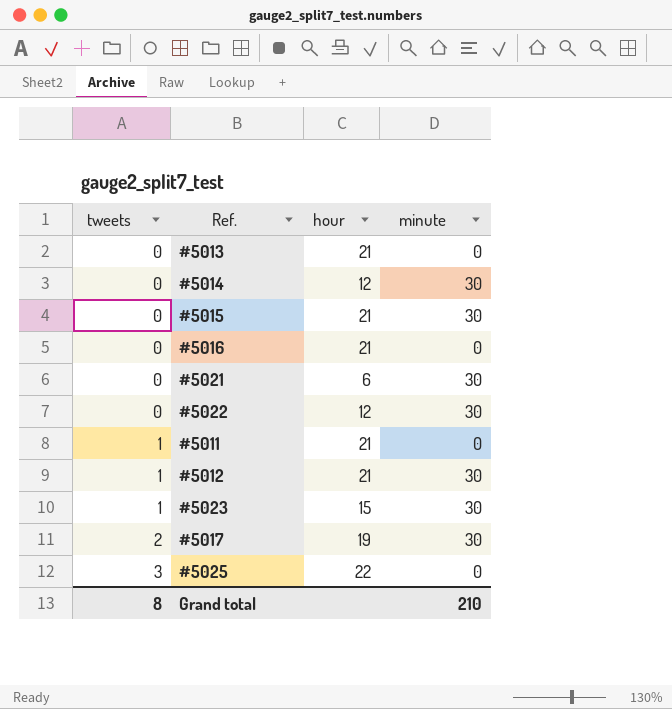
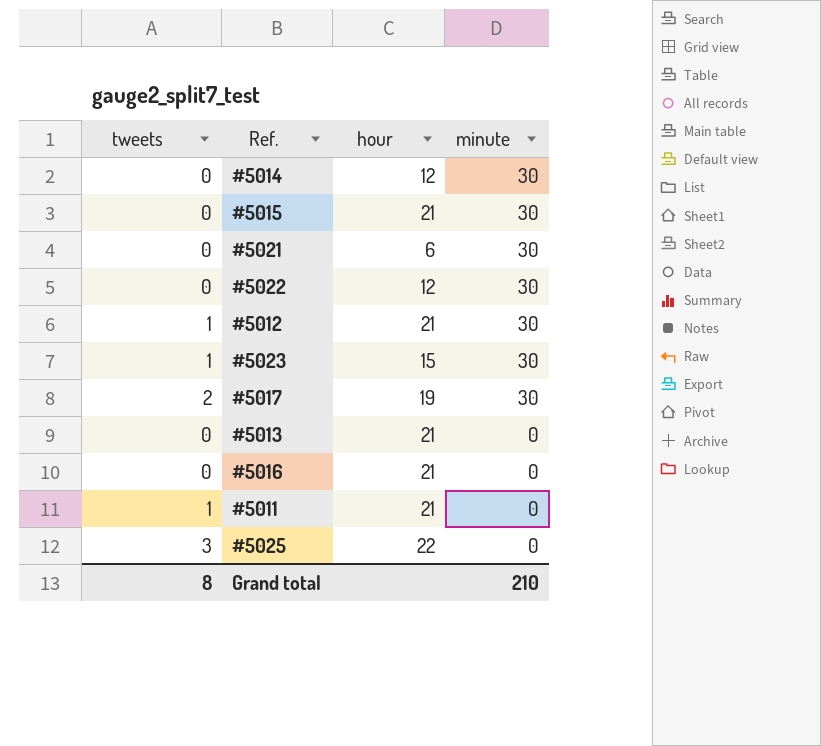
row order: tweets ascending -> minute descending

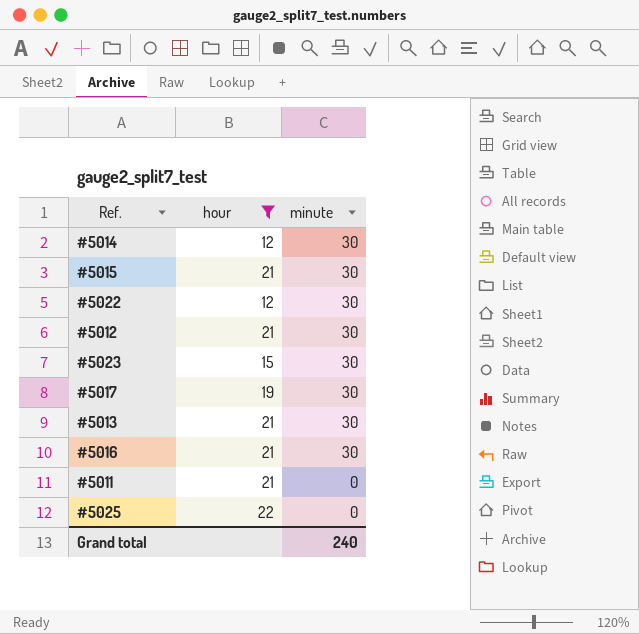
filter: none -> hour != 6
column tweets | position: 1 -> none
#5013 | minute: 0 -> 30
#5016 | minute: 0 -> 30
Grand total | minute: 210 -> 240

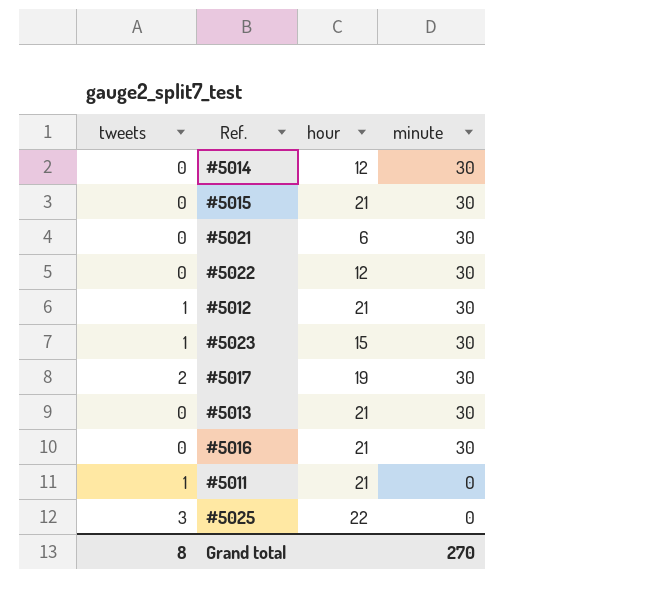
filter: hour != 6 -> none
column tweets | position: none -> 1
Grand total | minute: 240 -> 270

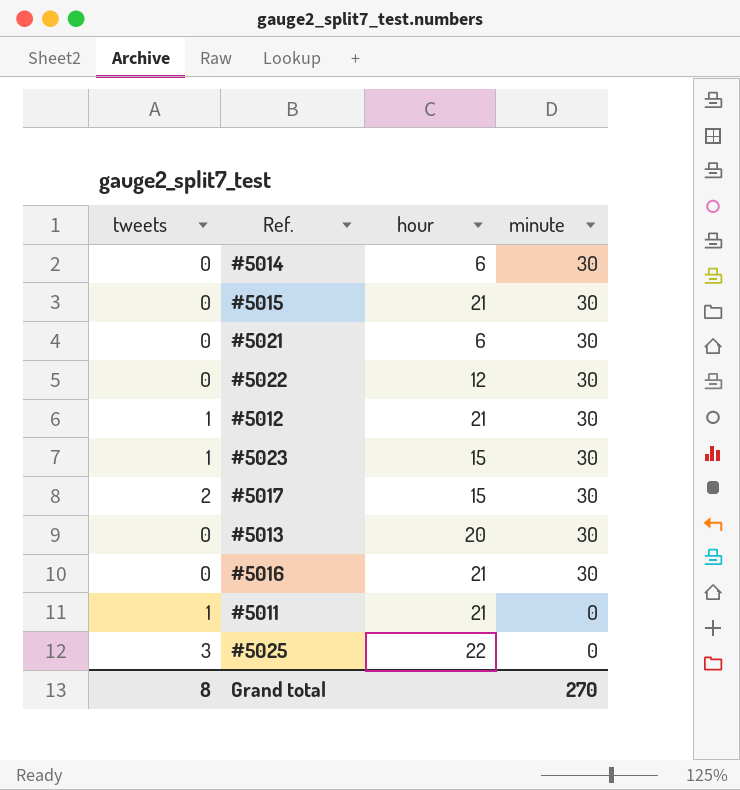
#5014 | hour: 12 -> 6
#5017 | hour: 19 -> 15
#5013 | hour: 21 -> 20

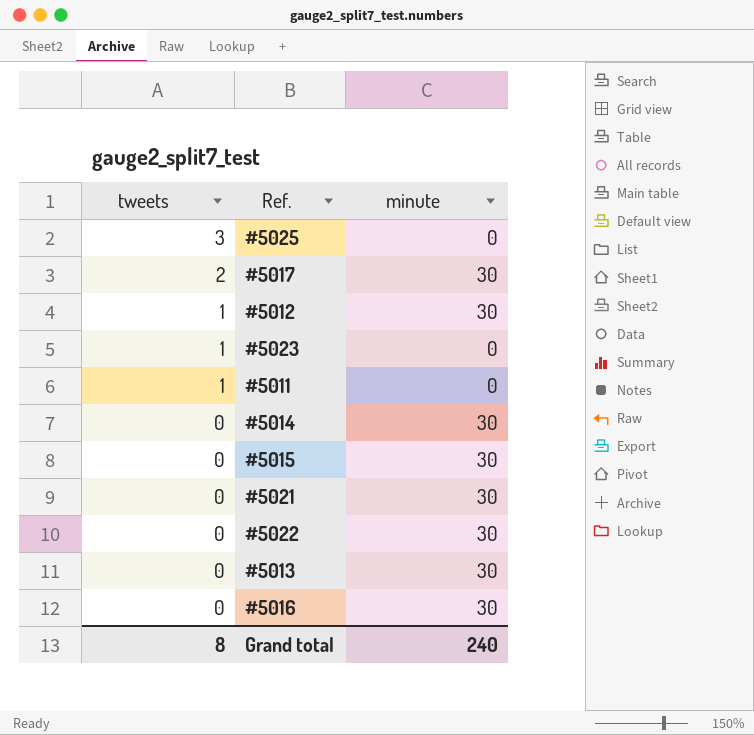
row order: minute descending -> tweets descending
column hour | position: 3 -> none
#5023 | minute: 30 -> 0
Grand total | minute: 270 -> 240

